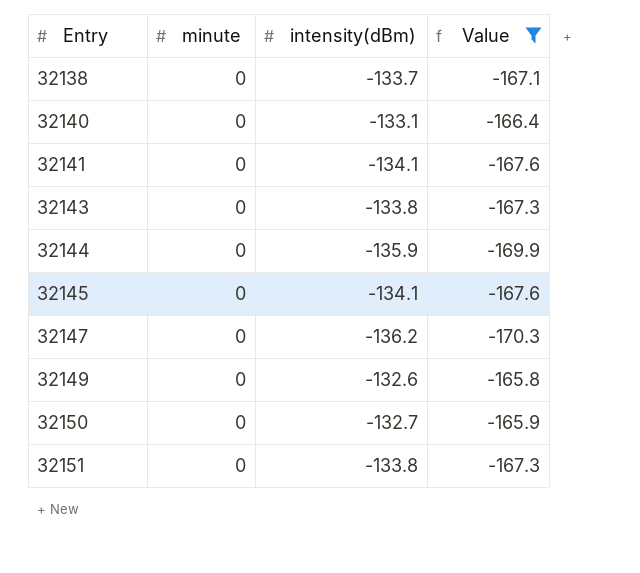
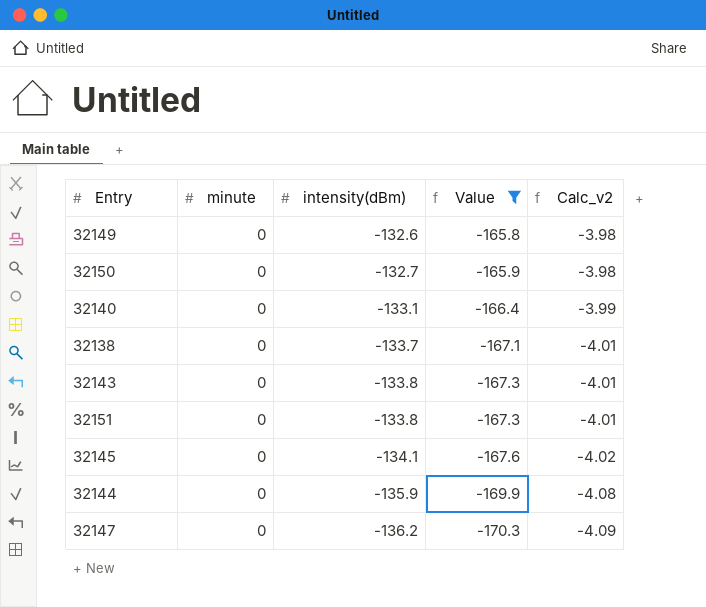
row order: Entry ascending -> intensity(dBm) descending
column Calc_v2 | formula: none -> [intensity(dBm)] * 0.03
row 32141: 0 | -134.1 | -167.6 -> none

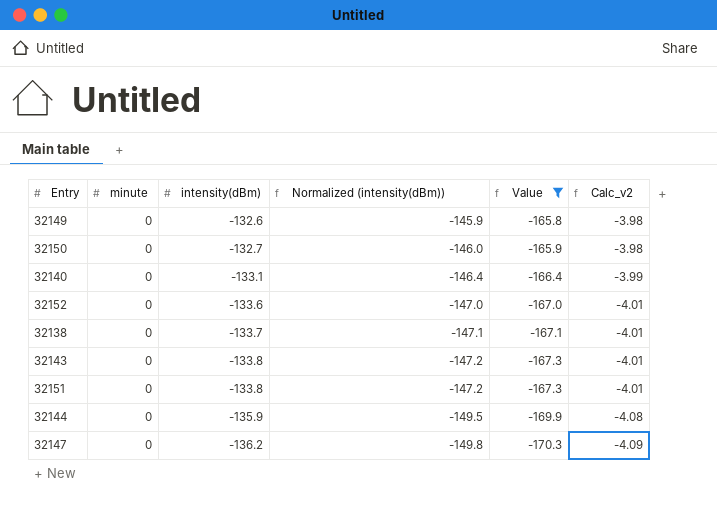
column Normalized (intensity(dBm)) | formula: none -> [intensity(dBm)] * 1.1
row 32145: 0 | -134.1 | -167.6 | -4.02 -> none
row 32152: none -> 0 | -133.6 | -147.0 | -167.0 | -4.01

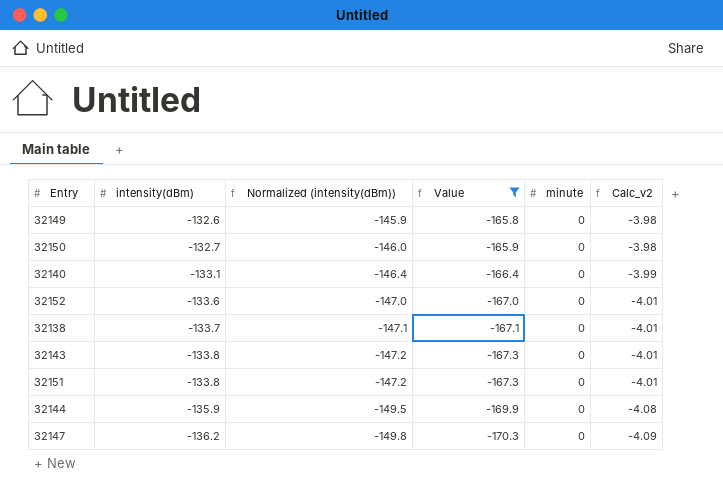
column minute | position: 2 -> 5

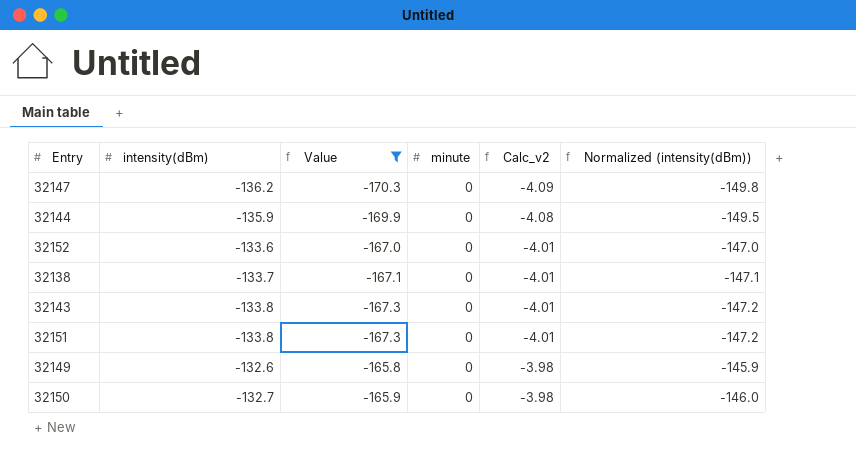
row order: intensity(dBm) descending -> Calc_v2 ascending
column Normalized (intensity(dBm)) | position: 3 -> 6
row 32140: -133.1 | -146.4 | -166.4 | 0 | -3.99 -> none

